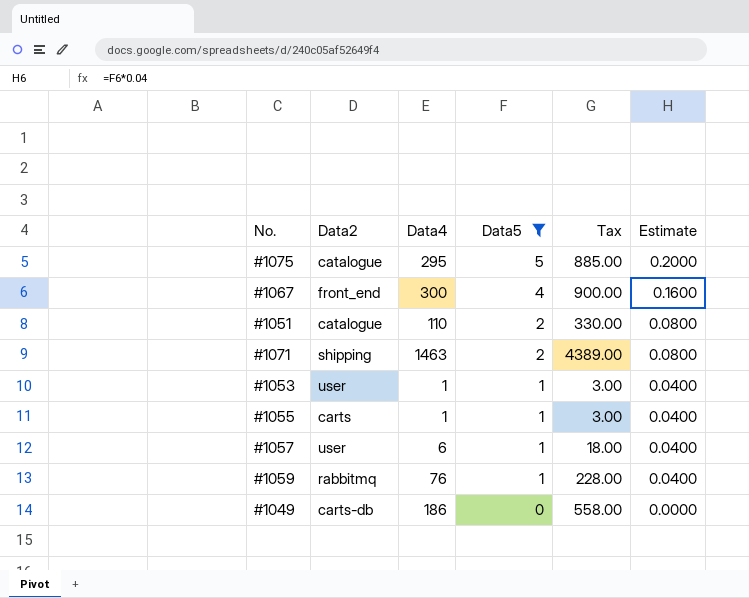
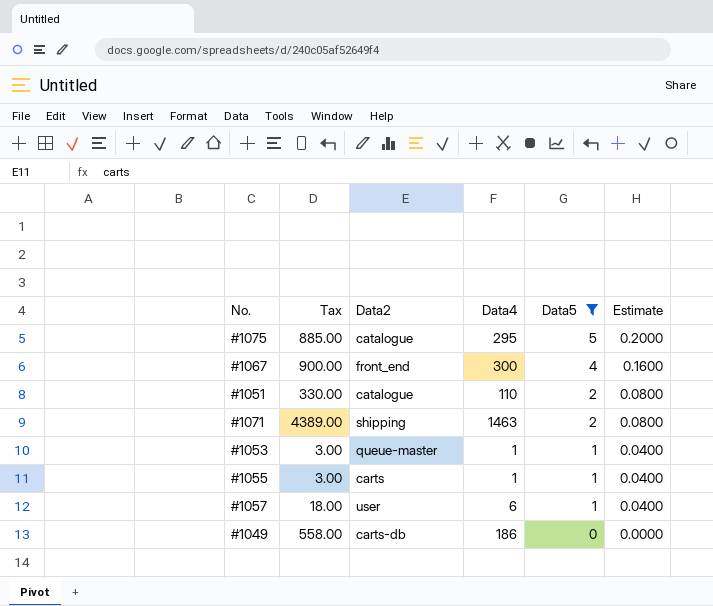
column Tax | position: 5 -> 2
row #1059: rabbitmq | 76 | 1 | 228.00 | 0.0400 -> none
#1053 | Data2: user -> queue-master

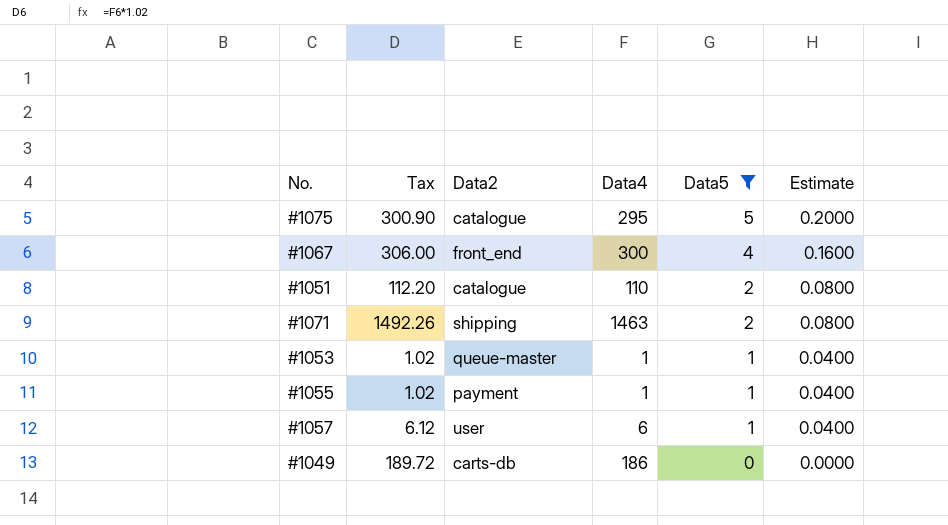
column Tax | formula: [Data4] * 3 -> [Data4] * 1.02
#1055 | Data2: carts -> payment

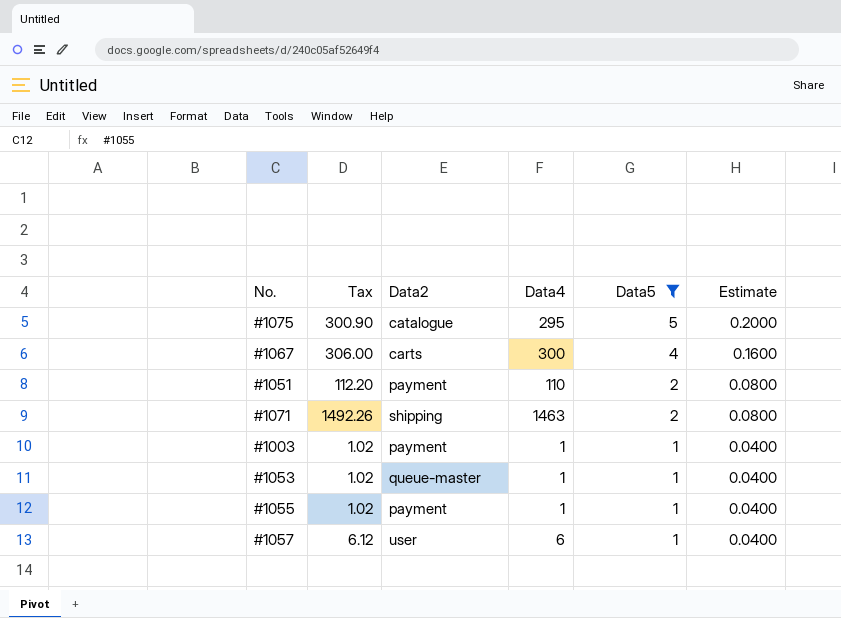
row #1049: 189.72 | carts-db | 186 | 0 | 0.0000 -> none
#1067 | Data2: front_end -> carts
#1051 | Data2: catalogue -> payment
row #1003: none -> 1.02 | payment | 1 | 1 | 0.0400

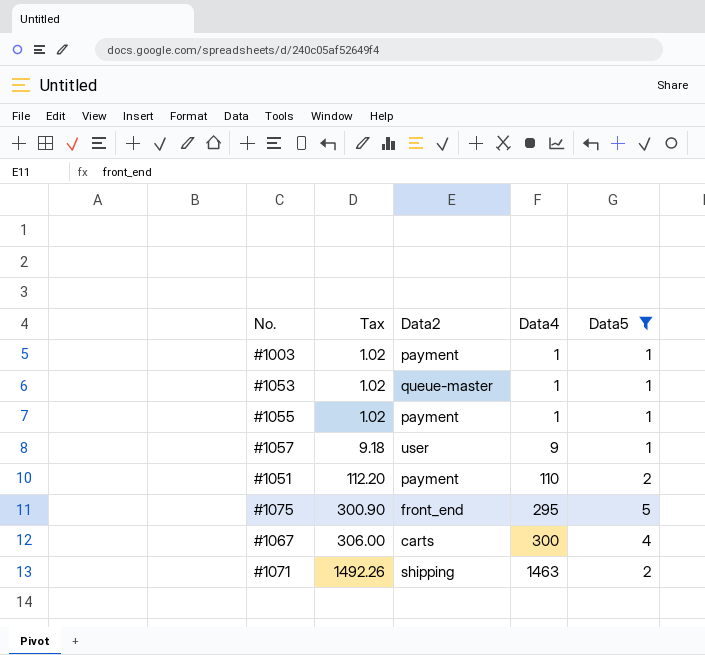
row order: Data5 descending -> Tax ascending
column Estimate | formula: [Data5] * 0.04 -> none
#1057 | Tax: 6.12 -> 9.18
#1057 | Data4: 6 -> 9
#1075 | Data2: catalogue -> front_end

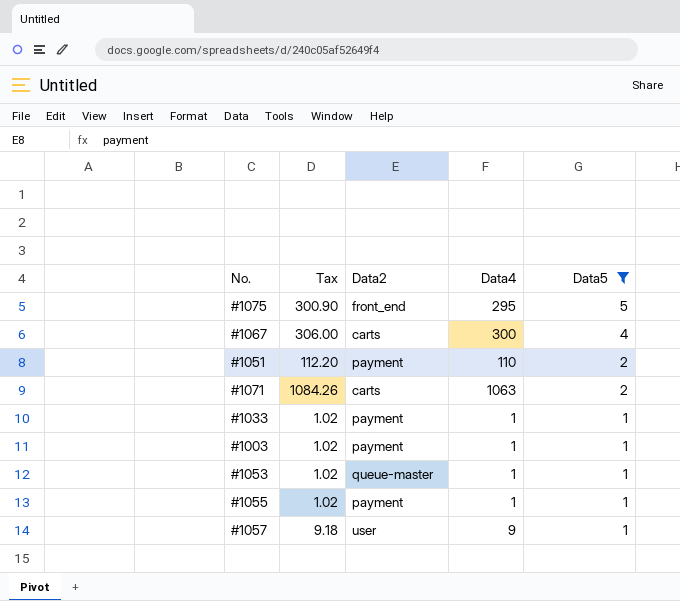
row order: Tax ascending -> Data5 descending
#1071 | Tax: 1492.26 -> 1084.26
#1071 | Data2: shipping -> carts
#1071 | Data4: 1463 -> 1063
row #1033: none -> 1.02 | payment | 1 | 1

